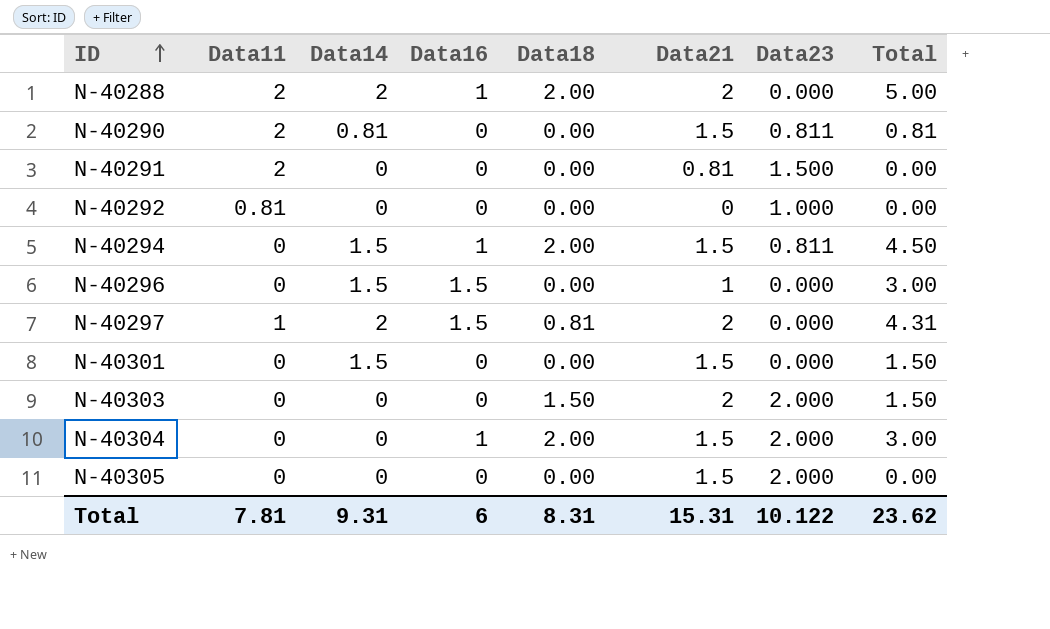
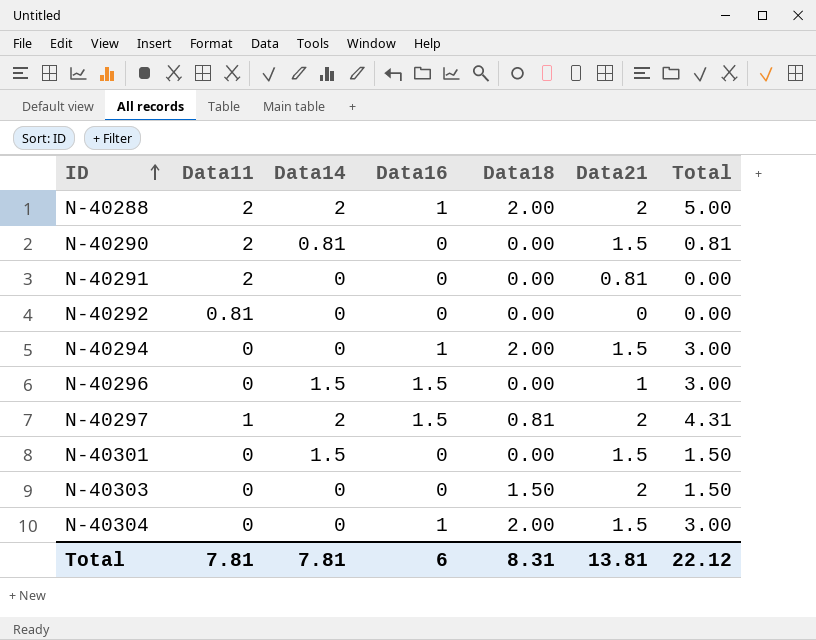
column Data23 | position: 7 -> none
row N-40305: 0 | 0 | 0 | 0.00 | 1.5 | 2.000 | 0.00 -> none
N-40294 | Data14: 1.5 -> 0
N-40294 | Total: 4.50 -> 3.00
Total | Data14: 9.31 -> 7.81
Total | Data21: 15.31 -> 13.81
Total | Total: 23.62 -> 22.12

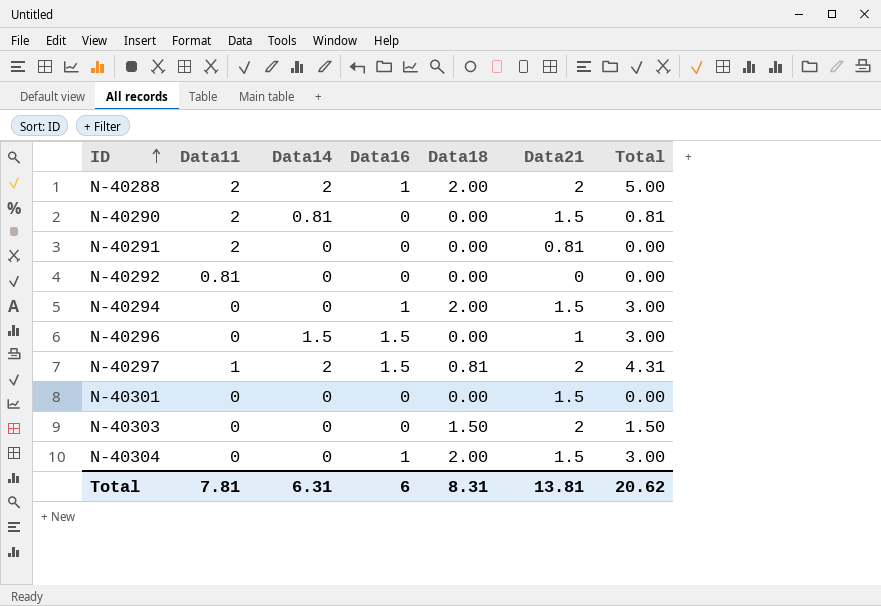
N-40301 | Data14: 1.5 -> 0
N-40301 | Total: 1.50 -> 0.00
Total | Data14: 7.81 -> 6.31
Total | Total: 22.12 -> 20.62

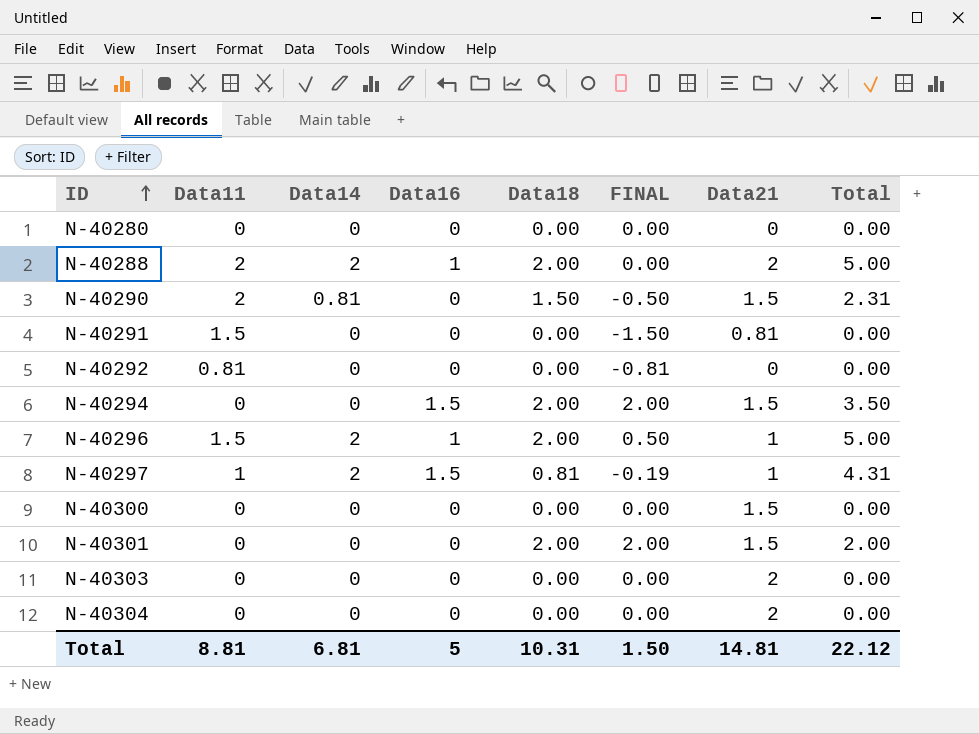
column FINAL | formula: none -> [Data18] - [Data11]
row N-40280: none -> 0 | 0 | 0 | 0.00 | 0.00 | 0 | 0.00
N-40290 | Data18: 0.00 -> 1.50
N-40290 | Total: 0.81 -> 2.31
N-40291 | Data11: 2 -> 1.5
N-40294 | Data16: 1 -> 1.5
N-40294 | Total: 3.00 -> 3.50
N-40296 | Data11: 0 -> 1.5
N-40296 | Data14: 1.5 -> 2
N-40296 | Data16: 1.5 -> 1
N-40296 | Data18: 0.00 -> 2.00
N-40296 | Total: 3.00 -> 5.00
N-40297 | Data21: 2 -> 1
row N-40300: none -> 0 | 0 | 0 | 0.00 | 0.00 | 1.5 | 0.00
N-40301 | Data18: 0.00 -> 2.00
N-40301 | Total: 0.00 -> 2.00
N-40303 | Data18: 1.50 -> 0.00
N-40303 | Total: 1.50 -> 0.00
N-40304 | Data16: 1 -> 0
N-40304 | Data18: 2.00 -> 0.00
N-40304 | Data21: 1.5 -> 2
N-40304 | Total: 3.00 -> 0.00
Total | Data11: 7.81 -> 8.81
Total | Data14: 6.31 -> 6.81
Total | Data16: 6 -> 5
Total | Data18: 8.31 -> 10.31
Total | Data21: 13.81 -> 14.81
Total | Total: 20.62 -> 22.12

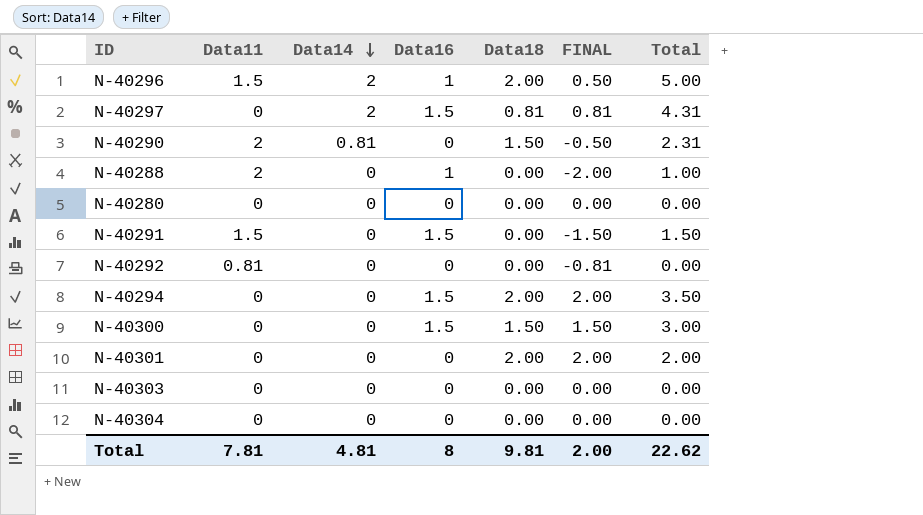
row order: ID ascending -> Data14 descending
column Data21 | position: 7 -> none
N-40297 | Data11: 1 -> 0
N-40297 | FINAL: -0.19 -> 0.81
N-40288 | Data14: 2 -> 0
N-40288 | Data18: 2.00 -> 0.00
N-40288 | FINAL: 0.00 -> -2.00
N-40288 | Total: 5.00 -> 1.00
N-40291 | Data16: 0 -> 1.5
N-40291 | Total: 0.00 -> 1.50
N-40300 | Data16: 0 -> 1.5
N-40300 | Data18: 0.00 -> 1.50
N-40300 | FINAL: 0.00 -> 1.50
N-40300 | Total: 0.00 -> 3.00
Total | Data11: 8.81 -> 7.81
Total | Data14: 6.81 -> 4.81
Total | Data16: 5 -> 8
Total | Data18: 10.31 -> 9.81
Total | FINAL: 1.50 -> 2.00
Total | Total: 22.12 -> 22.62

